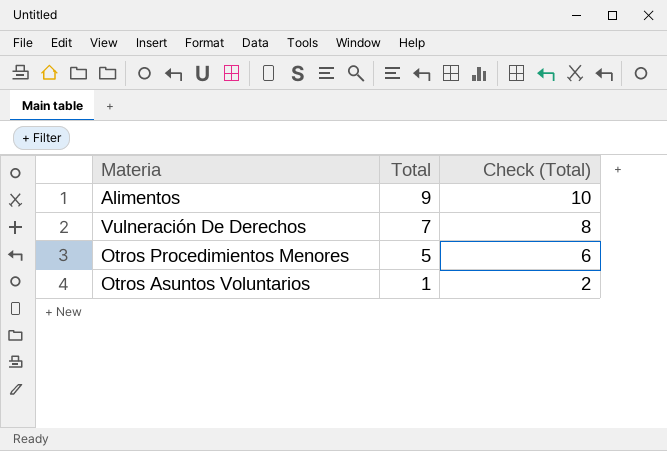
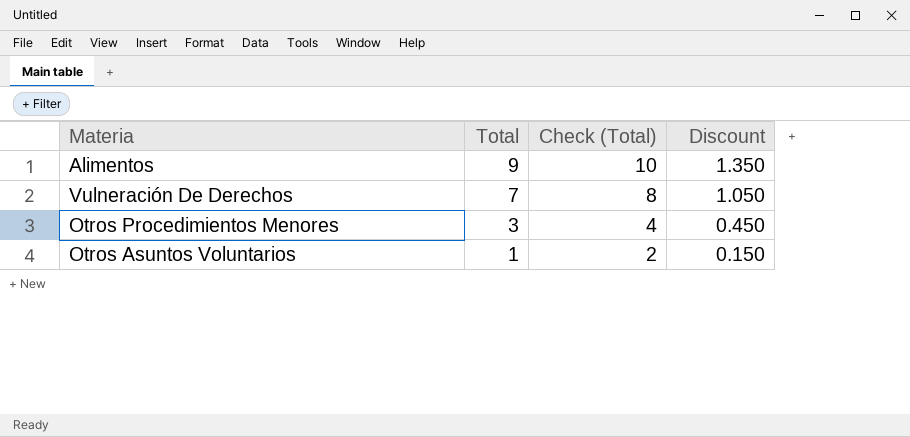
column Discount | formula: none -> [Total] * 0.15
Otros Procedimientos Menores | Total: 5 -> 3
Otros Procedimientos Menores | Check (Total): 6 -> 4

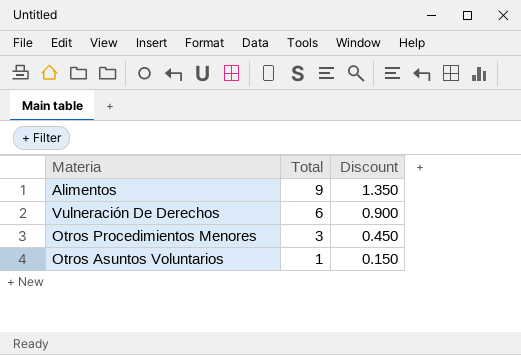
column Check (Total) | formula: [Total] + 1 -> none
Vulneración De Derechos | Total: 7 -> 6
Vulneración De Derechos | Discount: 1.050 -> 0.900

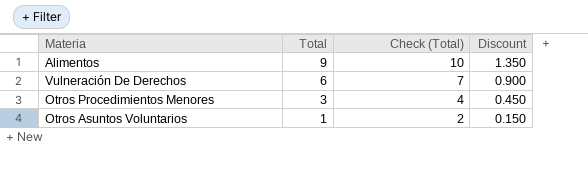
column Check (Total) | formula: none -> [Total] + 1

